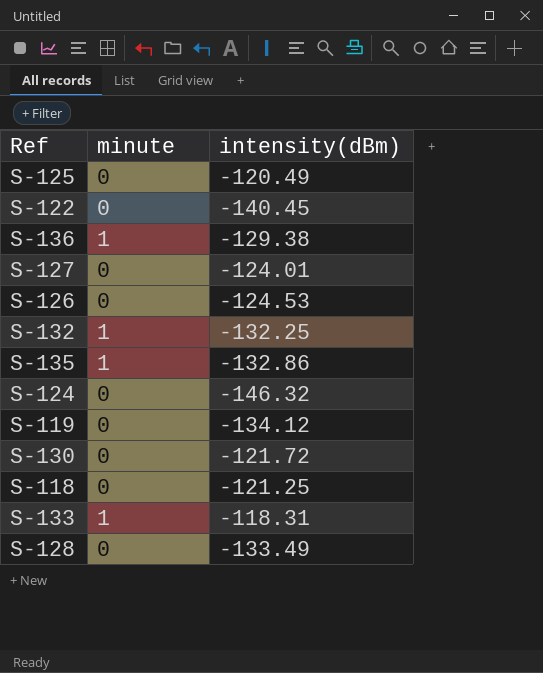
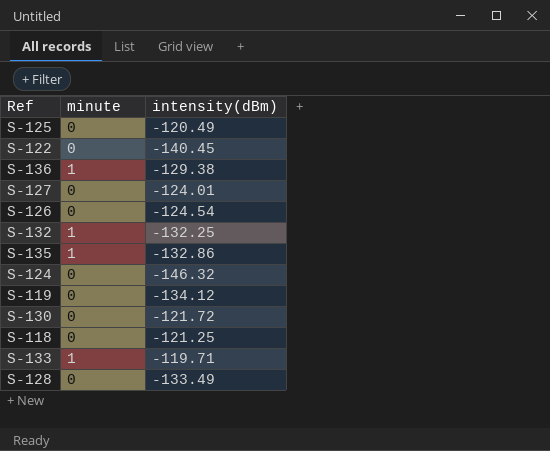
S-126 | intensity(dBm): -124.53 -> -124.54
S-133 | intensity(dBm): -118.31 -> -119.71

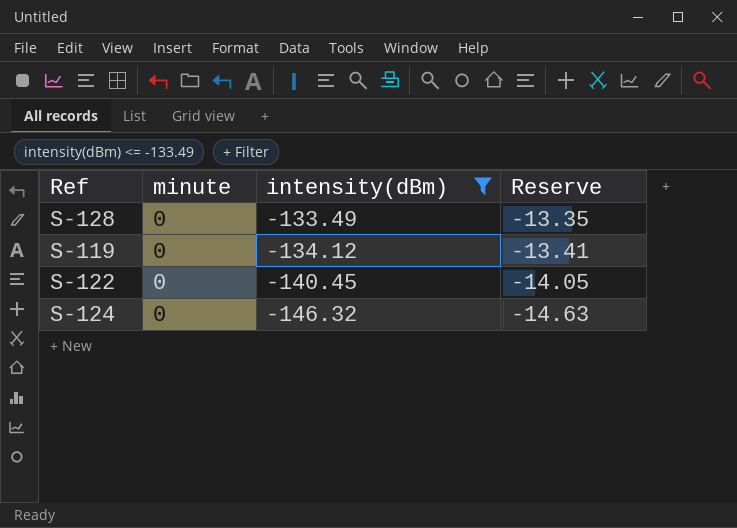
filter: none -> intensity(dBm) <= -133.49
row order: none -> intensity(dBm) descending
column Reserve | formula: none -> [intensity(dBm)] * 0.1

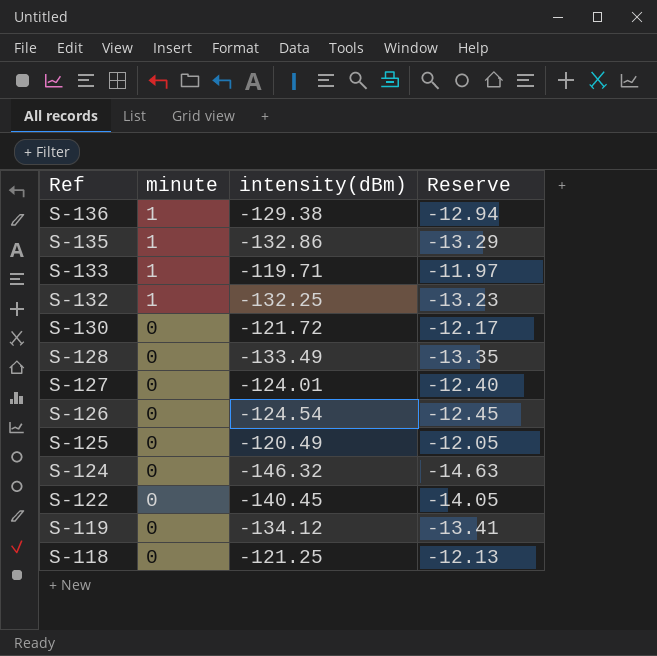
filter: intensity(dBm) <= -133.49 -> none
row order: intensity(dBm) descending -> Ref descending

